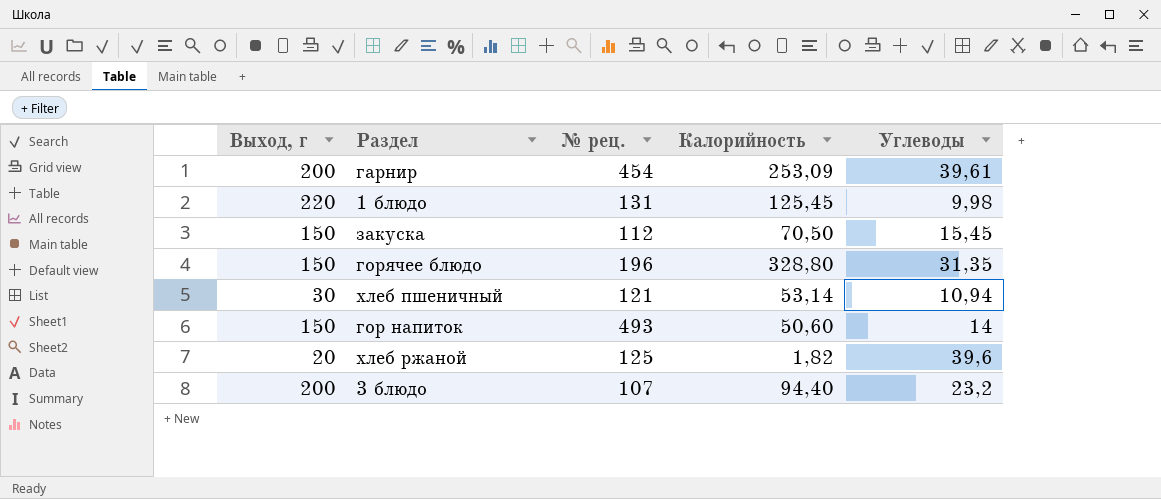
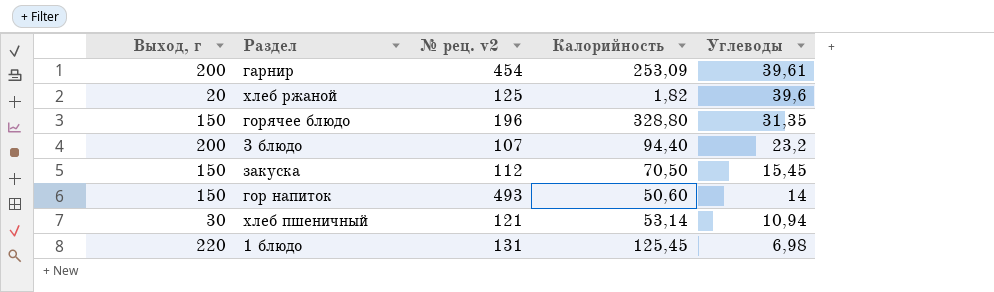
row order: none -> Углеводы descending
column name: № рец. -> № рец. v2
1 блюдо | Углеводы: 9,98 -> 6,98

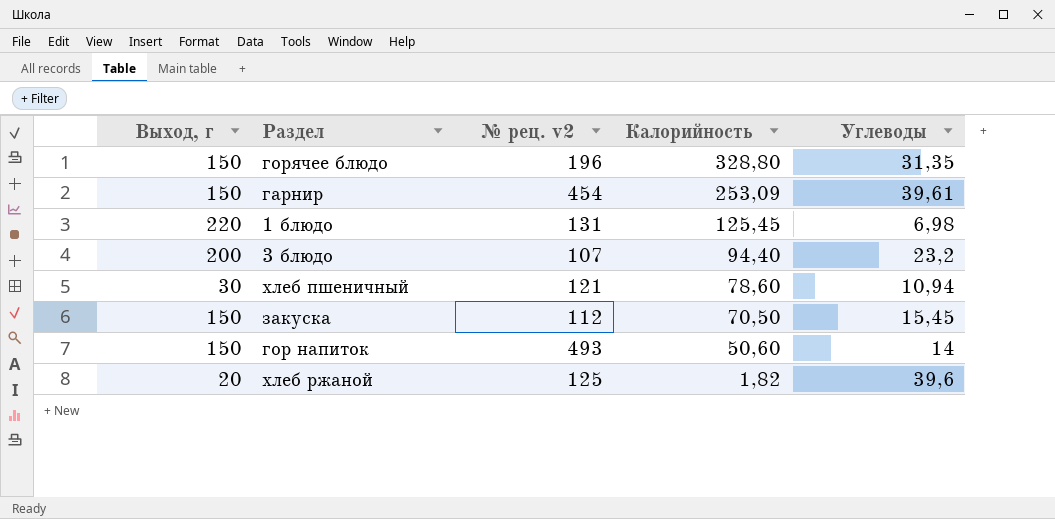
row order: Углеводы descending -> Калорийность descending
гарнир | Выход, г: 200 -> 150
хлеб пшеничный | Калорийность: 53,14 -> 78,60

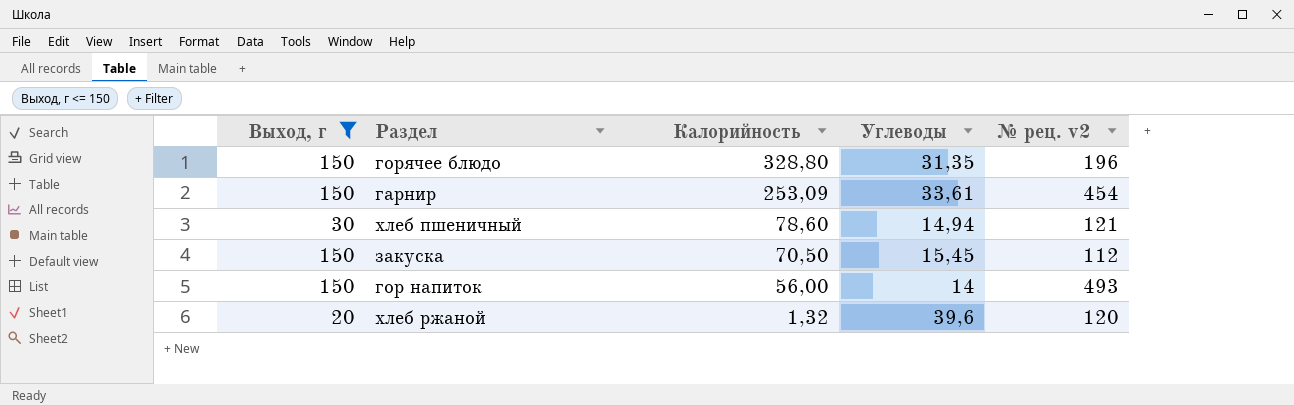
filter: none -> Выход, г <= 150
column № рец. v2 | position: 3 -> 5
гарнир | Углеводы: 39,61 -> 33,61
хлеб пшеничный | Углеводы: 10,94 -> 14,94
гор напиток | Калорийность: 50,60 -> 56,00
хлеб ржаной | Калорийность: 1,82 -> 1,32
хлеб ржаной | № рец. v2: 125 -> 120

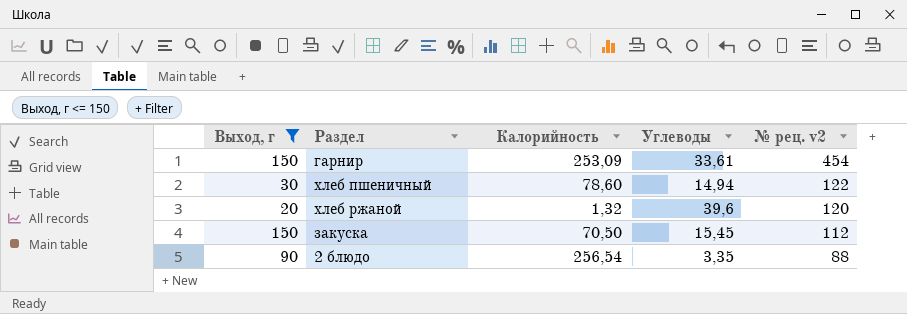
row order: Калорийность descending -> № рец. v2 descending
row горячее блюдо: 150 | 328,80 | 31,35 | 196 -> none
row гор напиток: 150 | 56,00 | 14 | 493 -> none
хлеб пшеничный | № рец. v2: 121 -> 122
row 2 блюдо: none -> 90 | 256,54 | 3,35 | 88

